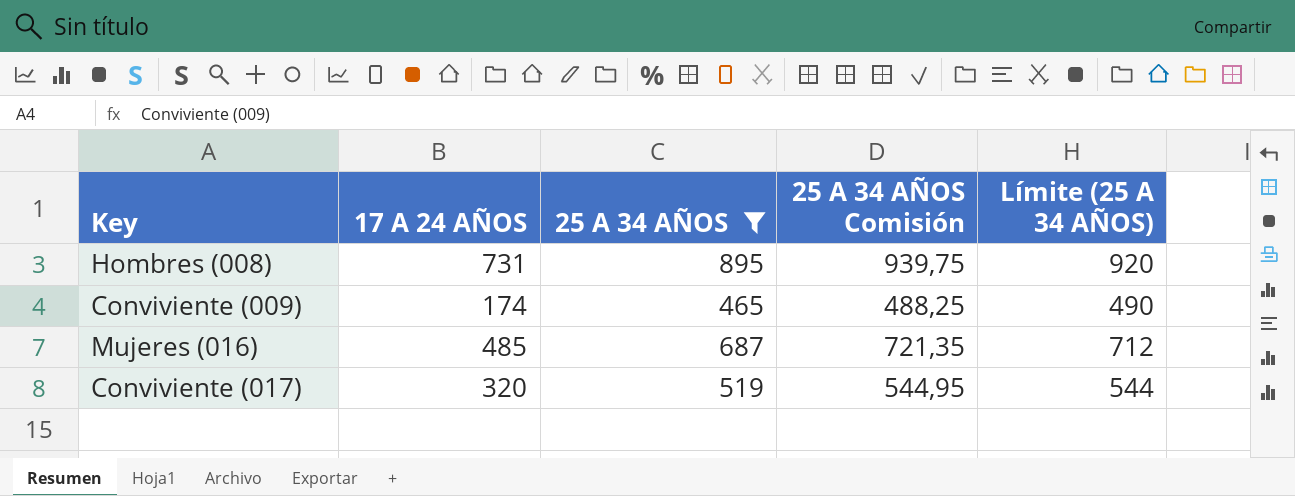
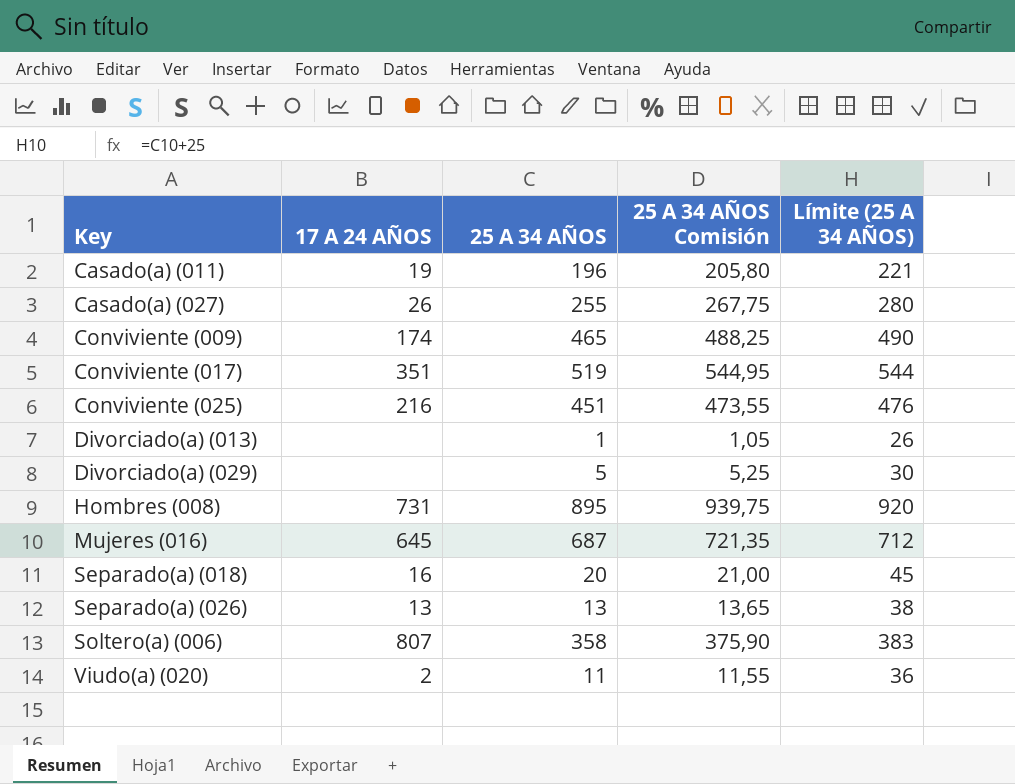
filter: 25 A 34 AÑOS >= 465 -> none
row order: none -> Key ascending
Conviviente (017) | 17 A 24 AÑOS: 320 -> 351
Mujeres (016) | 17 A 24 AÑOS: 485 -> 645

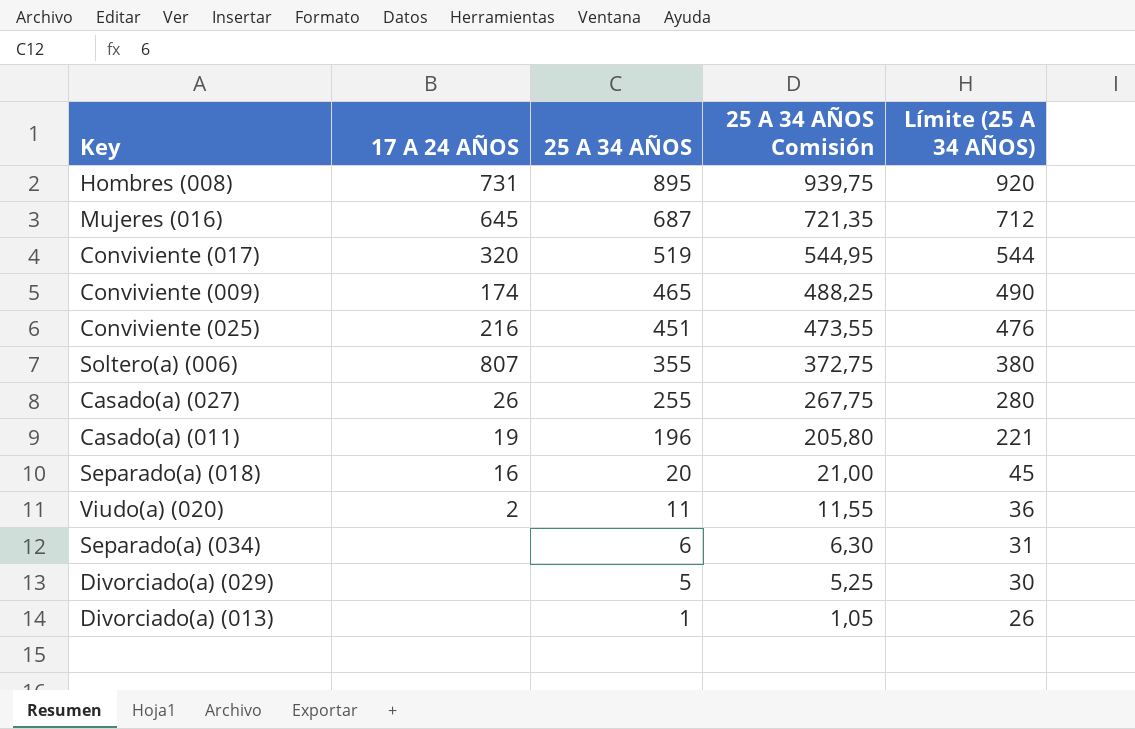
row order: Key ascending -> 25 A 34 AÑOS descending
row Separado(a) (026): 13 | 13 | 13,65 | 38 -> none
Conviviente (017) | 17 A 24 AÑOS: 351 -> 320
Soltero(a) (006) | 25 A 34 AÑOS: 358 -> 355
Soltero(a) (006) | 25 A 34 AÑOS Comisión: 375,90 -> 372,75
Soltero(a) (006) | Límite (25 A 34 AÑOS): 383 -> 380
row Separado(a) (034): none -> none | 6 | 6,30 | 31

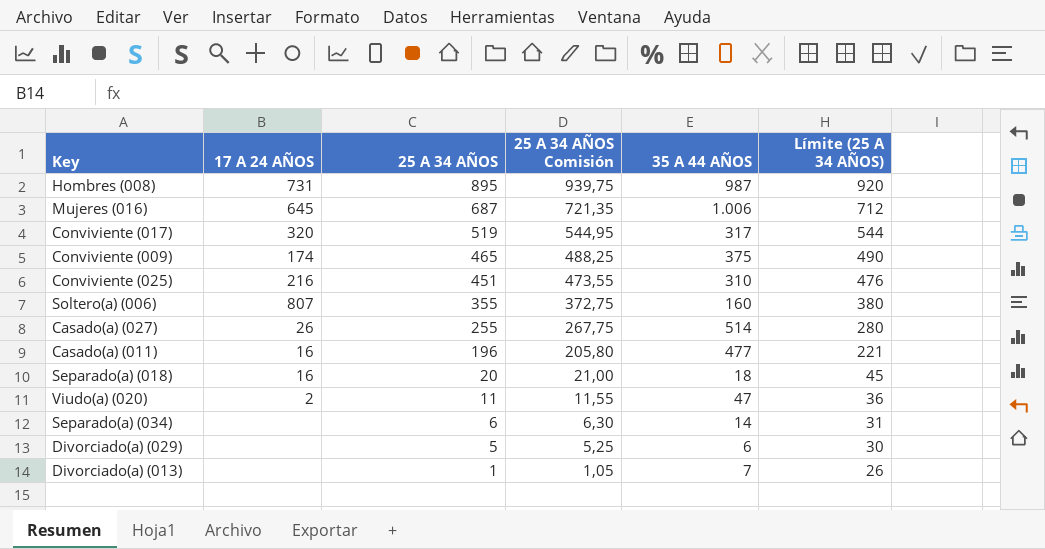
column 35 A 44 AÑOS | position: none -> 5
Casado(a) (011) | 17 A 24 AÑOS: 19 -> 16

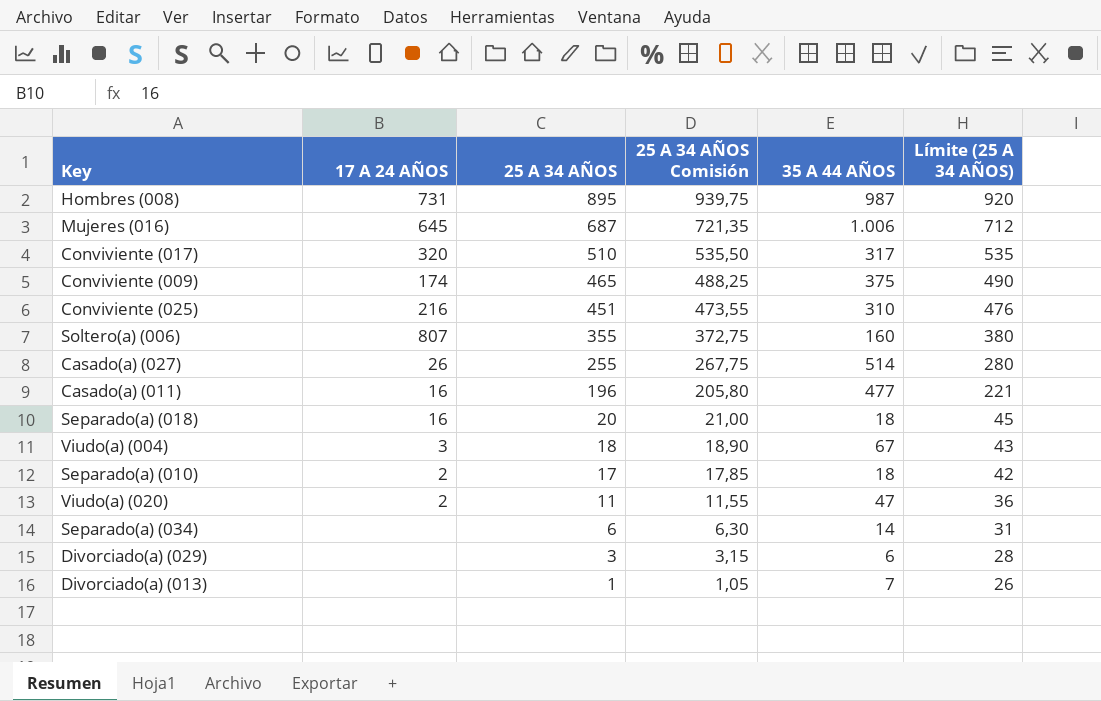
Conviviente (017) | 25 A 34 AÑOS: 519 -> 510
Conviviente (017) | 25 A 34 AÑOS Comisión: 544,95 -> 535,50
Conviviente (017) | Límite (25 A 34 AÑOS): 544 -> 535
row Viudo(a) (004): none -> 3 | 18 | 18,90 | 67 | 43
row Separado(a) (010): none -> 2 | 17 | 17,85 | 18 | 42
Divorciado(a) (029) | 25 A 34 AÑOS: 5 -> 3
Divorciado(a) (029) | 25 A 34 AÑOS Comisión: 5,25 -> 3,15
Divorciado(a) (029) | Límite (25 A 34 AÑOS): 30 -> 28

